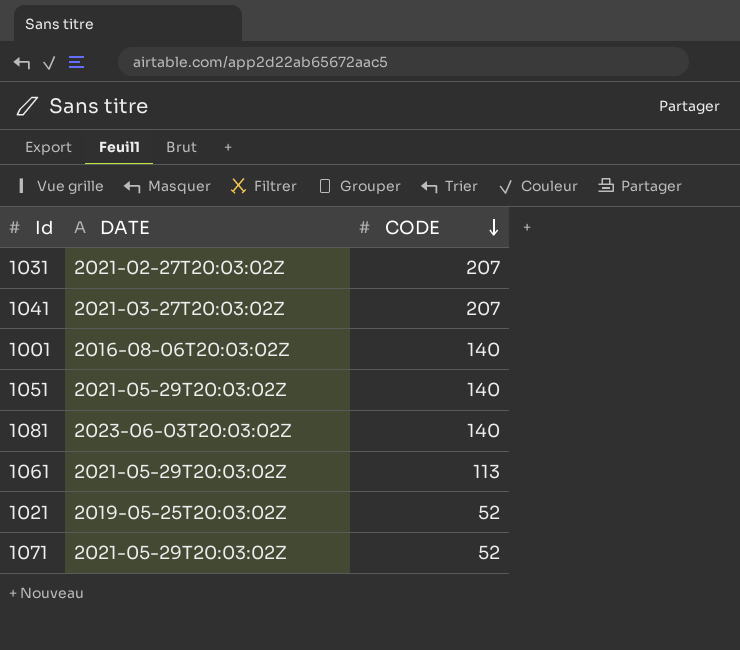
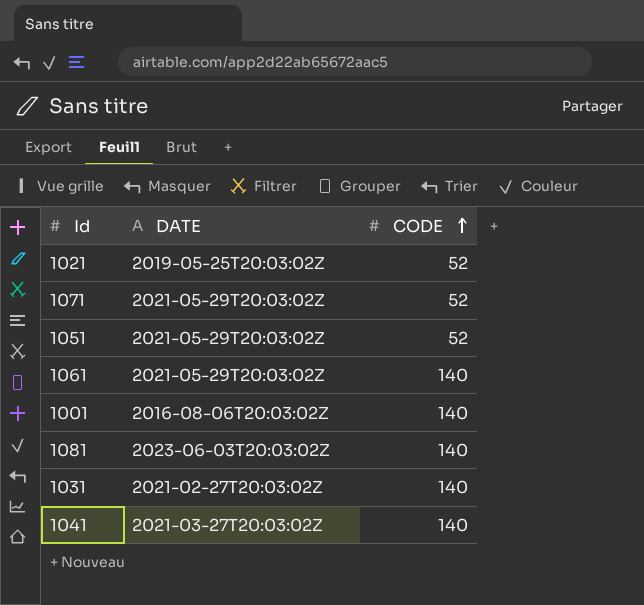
row order: CODE descending -> CODE ascending
1051 | CODE: 140 -> 52
1061 | CODE: 113 -> 140
1031 | CODE: 207 -> 140
1041 | CODE: 207 -> 140

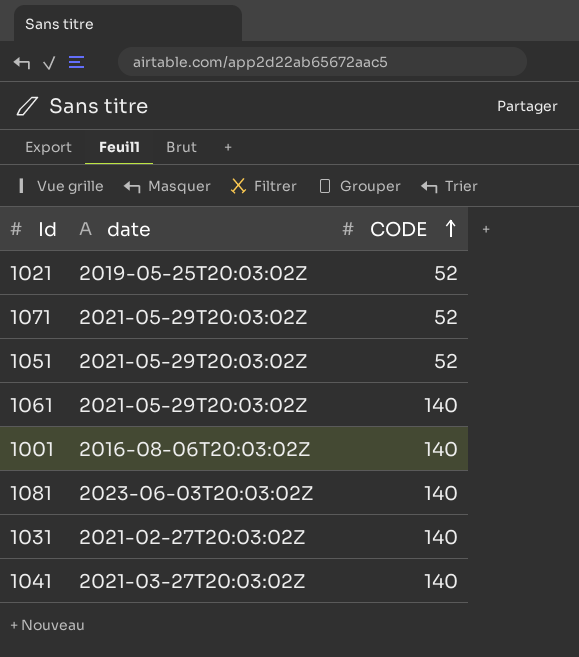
column name: DATE -> date

